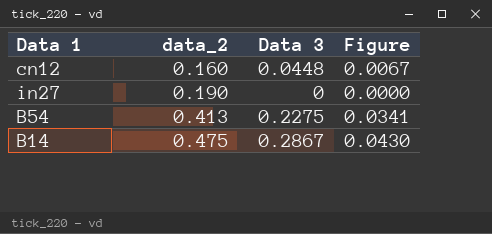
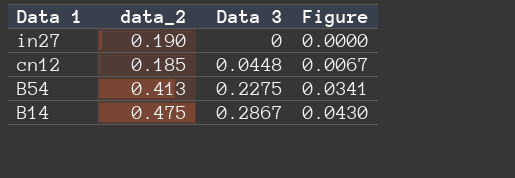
row order: data_2 ascending -> Data 1 descending
cn12 | data_2: 0.160 -> 0.185

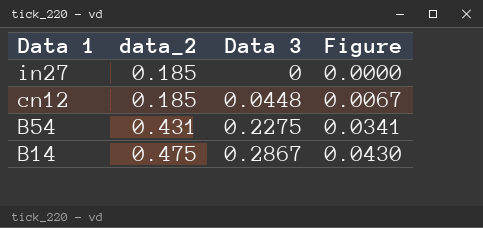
in27 | data_2: 0.190 -> 0.185
B54 | data_2: 0.413 -> 0.431

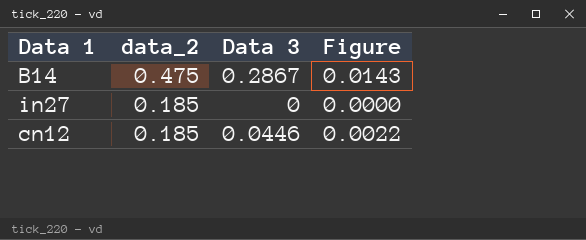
row order: Data 1 descending -> data_2 descending
column Figure | formula: [Data 3] * 0.15 -> [Data 3] * 0.05
row B54: 0.431 | 0.2275 | 0.0341 -> none
cn12 | Data 3: 0.0448 -> 0.0446

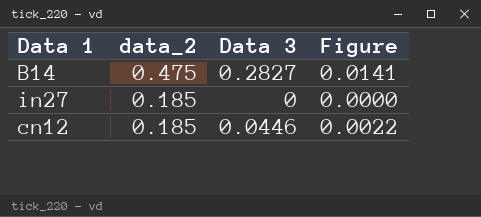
B14 | Data 3: 0.2867 -> 0.2827
B14 | Figure: 0.0143 -> 0.0141

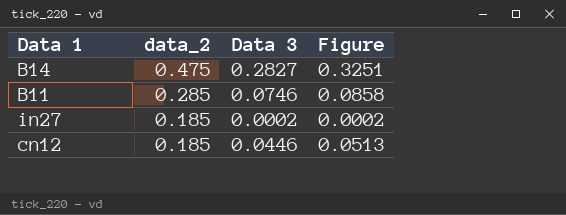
column Figure | formula: [Data 3] * 0.05 -> [Data 3] * 1.15
row B11: none -> 0.285 | 0.0746 | 0.0858
in27 | Data 3: 0 -> 0.0002

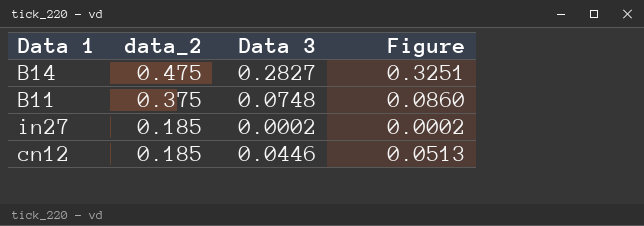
B11 | data_2: 0.285 -> 0.375
B11 | Data 3: 0.0746 -> 0.0748
B11 | Figure: 0.0858 -> 0.0860

